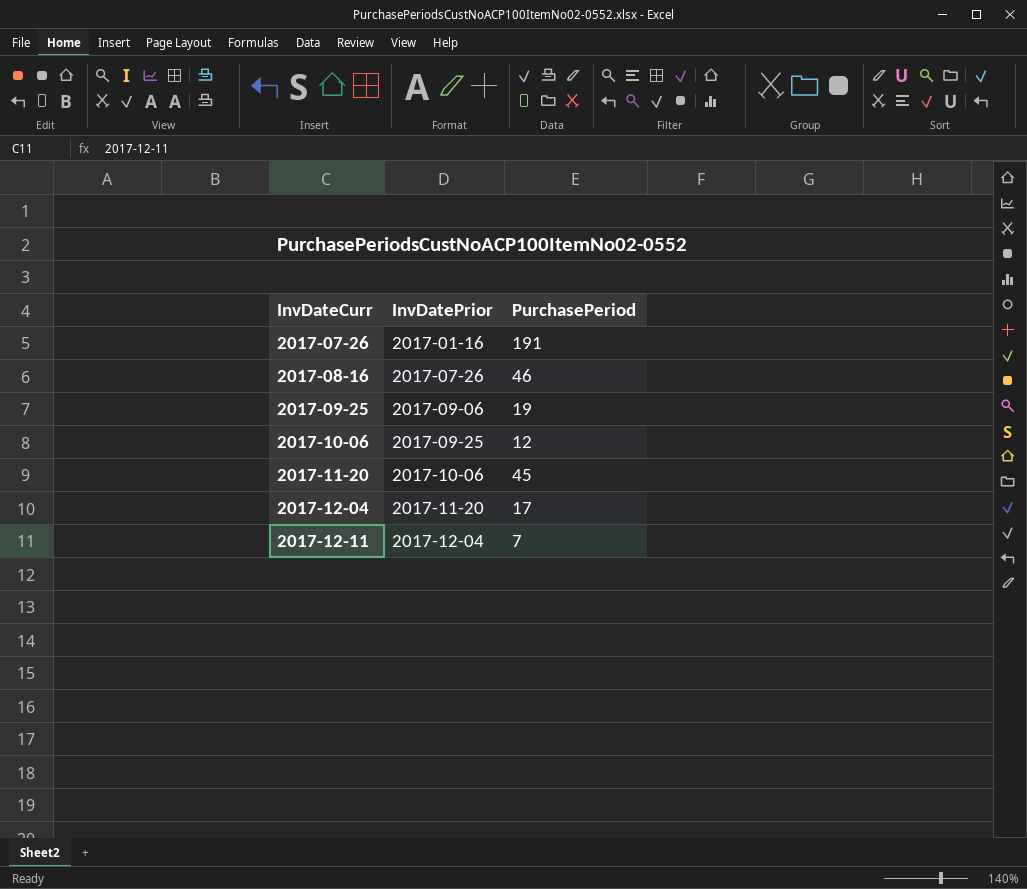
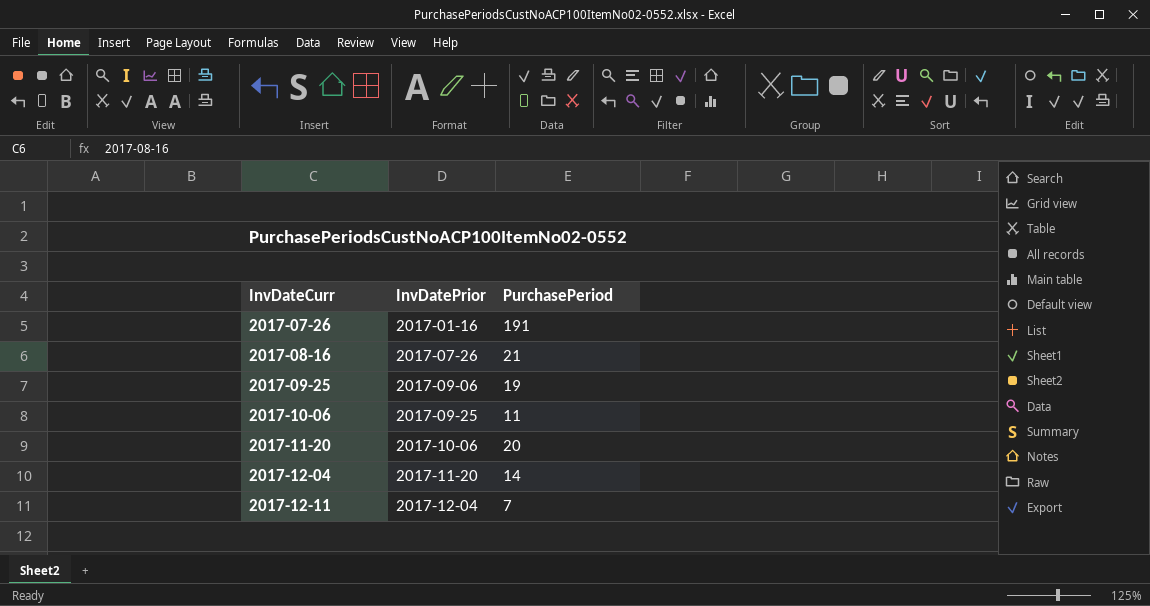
2017-08-16 | PurchasePeriod: 46 -> 21
2017-10-06 | PurchasePeriod: 12 -> 11
2017-11-20 | PurchasePeriod: 45 -> 20
2017-12-04 | PurchasePeriod: 17 -> 14

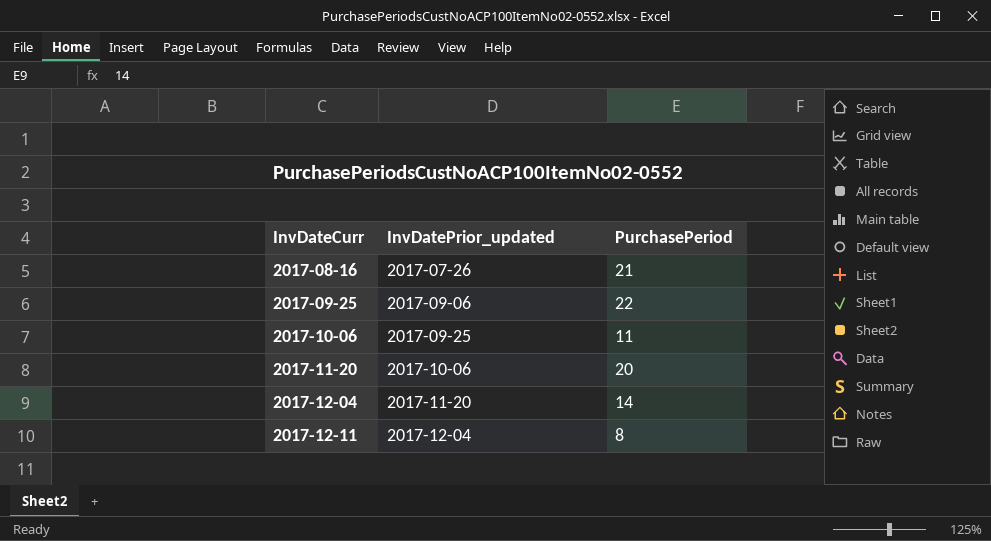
column name: InvDatePrior -> InvDatePrior_updated
row 2017-07-26: 2017-01-16 | 191 -> none
2017-09-25 | PurchasePeriod: 19 -> 22
2017-12-11 | PurchasePeriod: 7 -> 8

